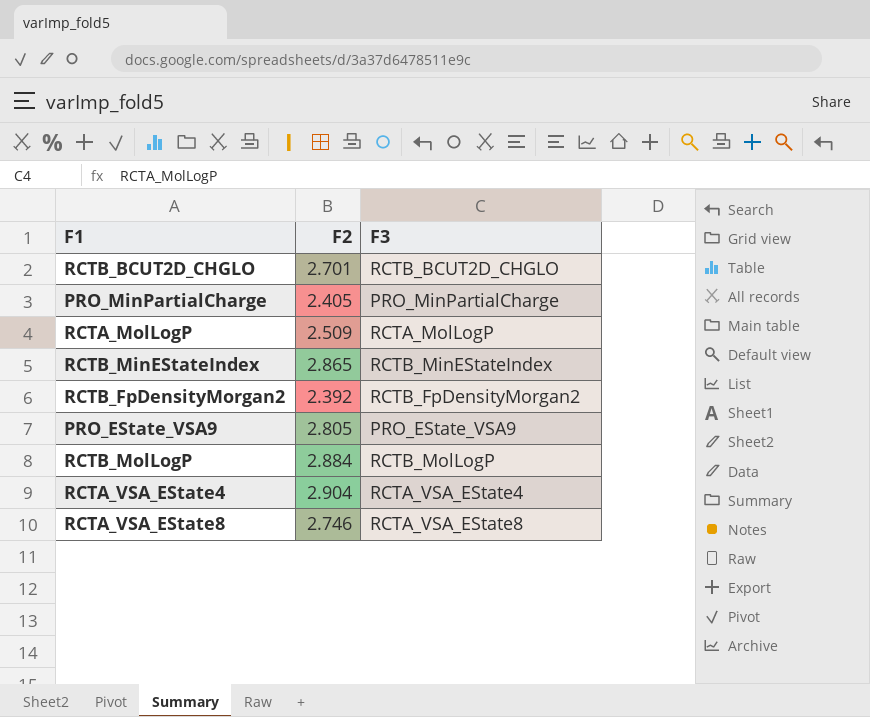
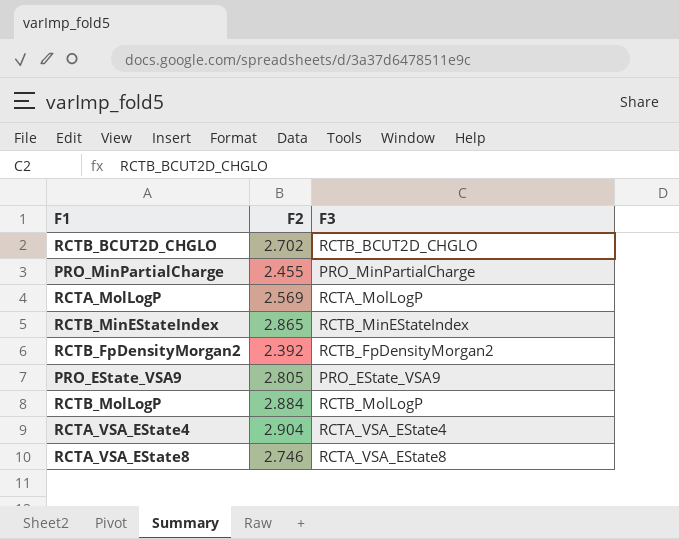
RCTB_BCUT2D_CHGLO | F2: 2.701 -> 2.702
PRO_MinPartialCharge | F2: 2.405 -> 2.455
RCTA_MolLogP | F2: 2.509 -> 2.569

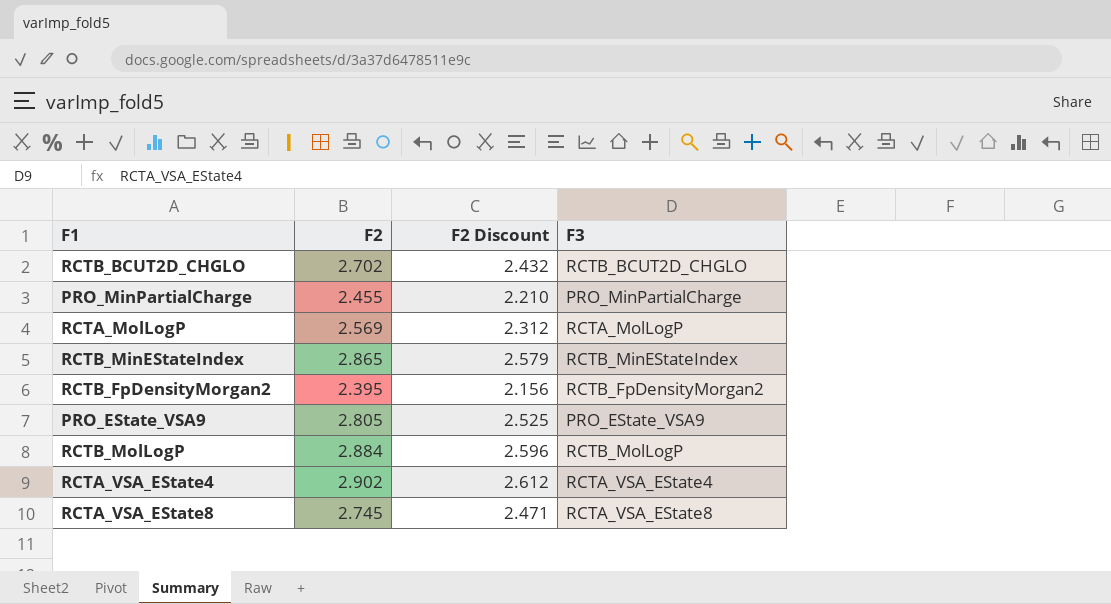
column F2 Discount | formula: none -> [F2] * 0.9
RCTB_FpDensityMorgan2 | F2: 2.392 -> 2.395
RCTA_VSA_EState4 | F2: 2.904 -> 2.902
RCTA_VSA_EState8 | F2: 2.746 -> 2.745

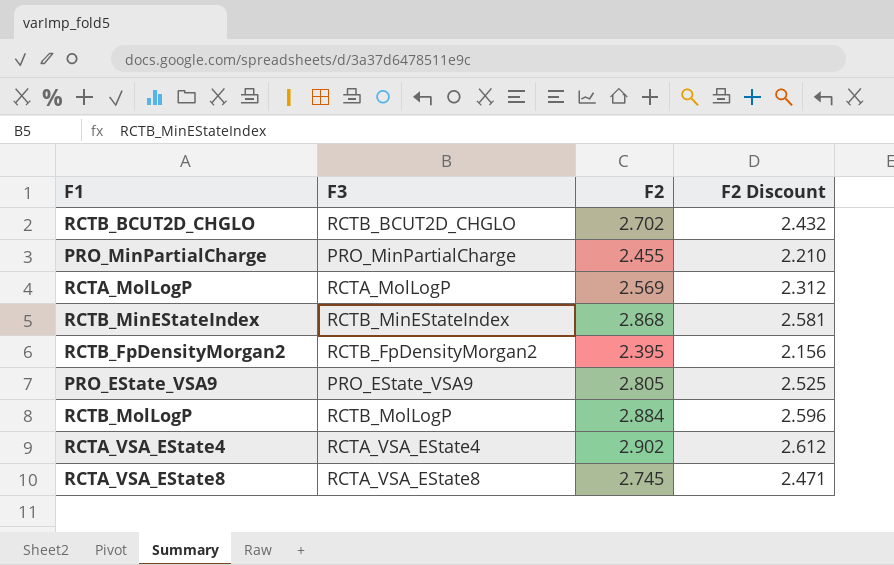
column F3 | position: 4 -> 2
RCTB_MinEStateIndex | F2: 2.865 -> 2.868
RCTB_MinEStateIndex | F2 Discount: 2.579 -> 2.581

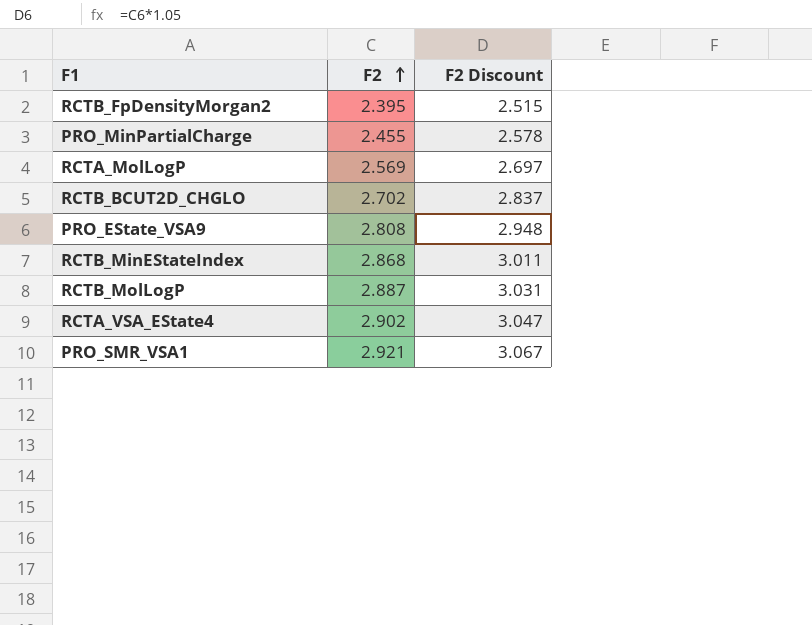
row order: none -> F2 ascending
column F3 | position: 2 -> none
column F2 Discount | formula: [F2] * 0.9 -> [F2] * 1.05
row RCTA_VSA_EState8: RCTA_VSA_EState8 | 2.745 | 2.471 -> none
PRO_EState_VSA9 | F2: 2.805 -> 2.808
RCTB_MolLogP | F2: 2.884 -> 2.887
row PRO_SMR_VSA1: none -> 2.921 | 3.067

